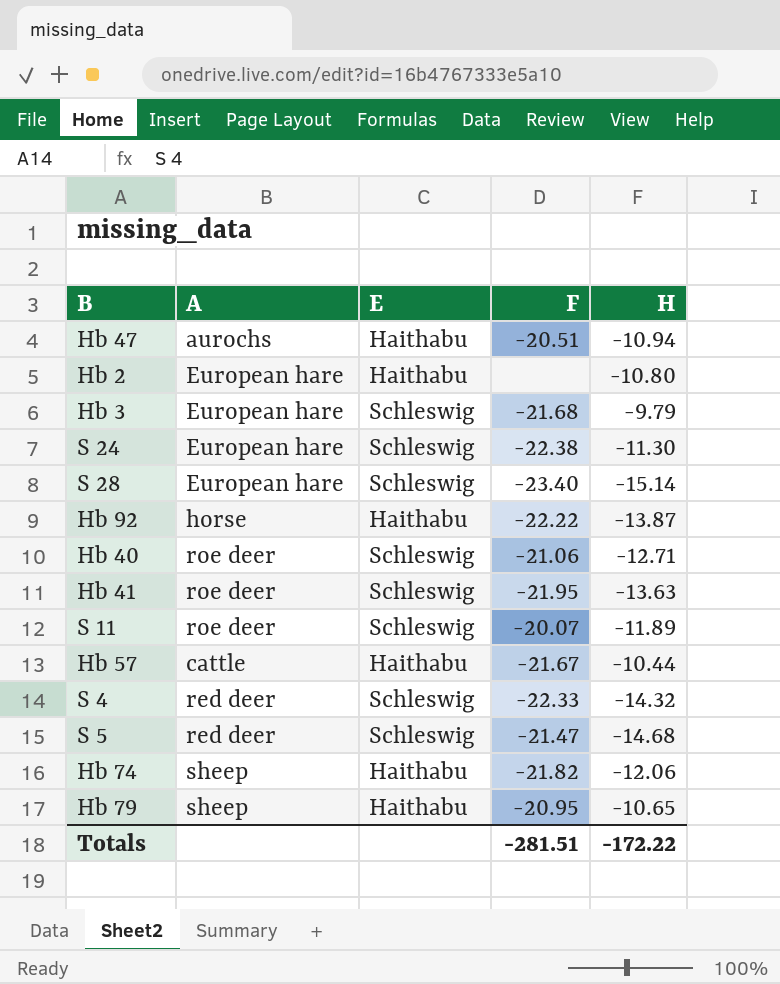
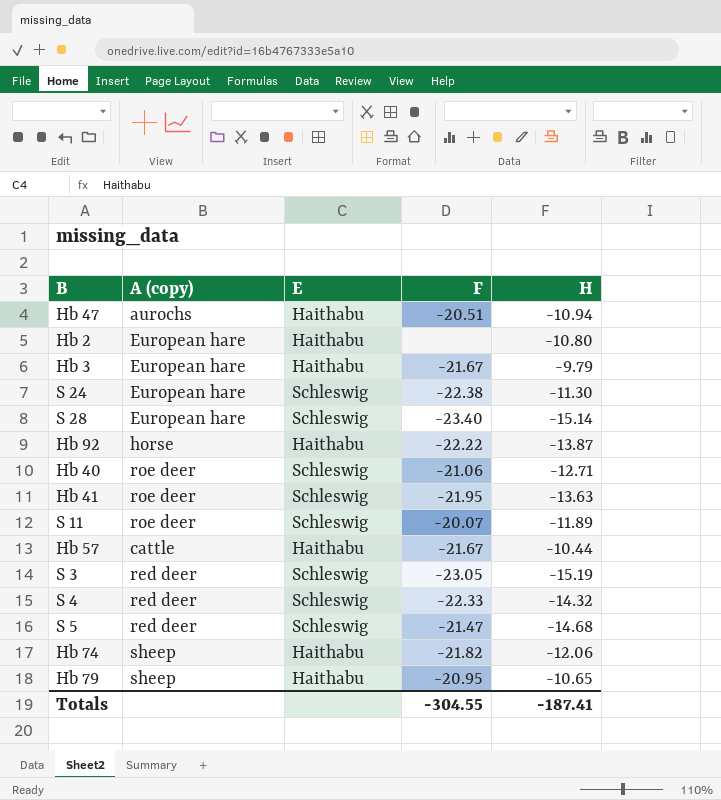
column name: A -> A (copy)
Hb 3 | E: Schleswig -> Haithabu
Hb 3 | F: -21.68 -> -21.67
row S 3: none -> red deer | Schleswig | -23.05 | -15.19
Totals | F: -281.51 -> -304.55
Totals | H: -172.22 -> -187.41

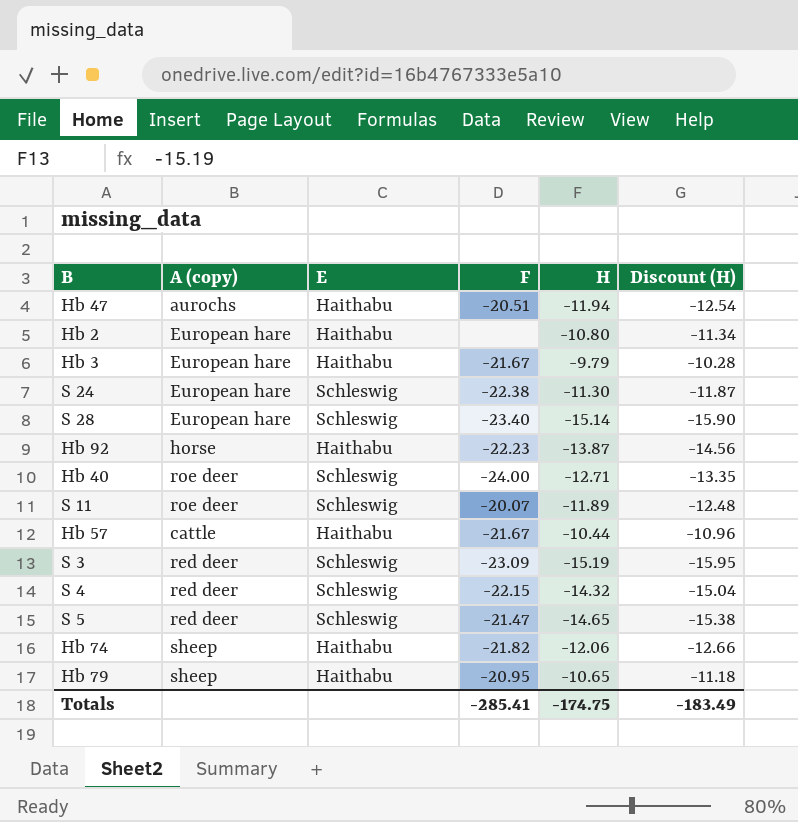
column Discount (H) | formula: none -> [H] * 1.05
row Hb 41: roe deer | Schleswig | -21.95 | -13.63 -> none
Hb 47 | H: -10.94 -> -11.94
Hb 92 | F: -22.22 -> -22.23
Hb 40 | F: -21.06 -> -24.00
S 3 | F: -23.05 -> -23.09
S 4 | F: -22.33 -> -22.15
S 5 | H: -14.68 -> -14.65
Totals | F: -304.55 -> -285.41
Totals | H: -187.41 -> -174.75

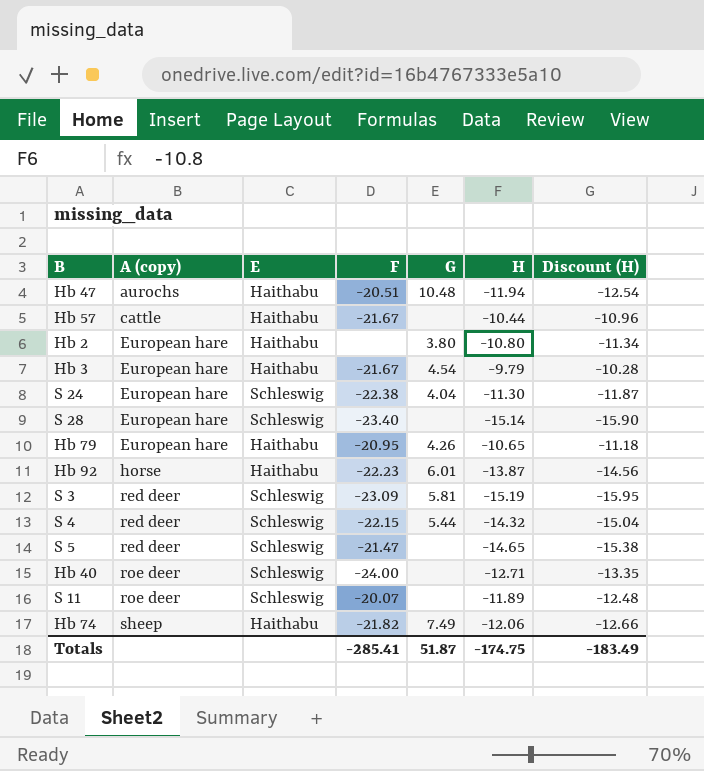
row order: none -> A (copy) ascending
column G | position: none -> 5
Hb 79 | A (copy): sheep -> European hare

